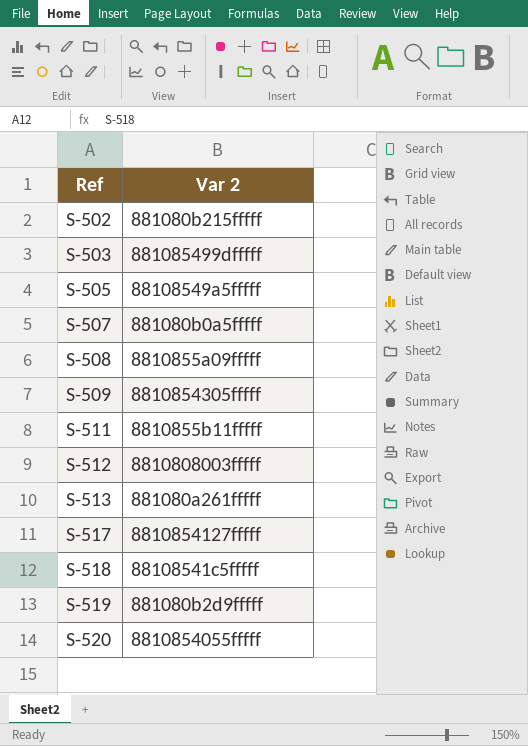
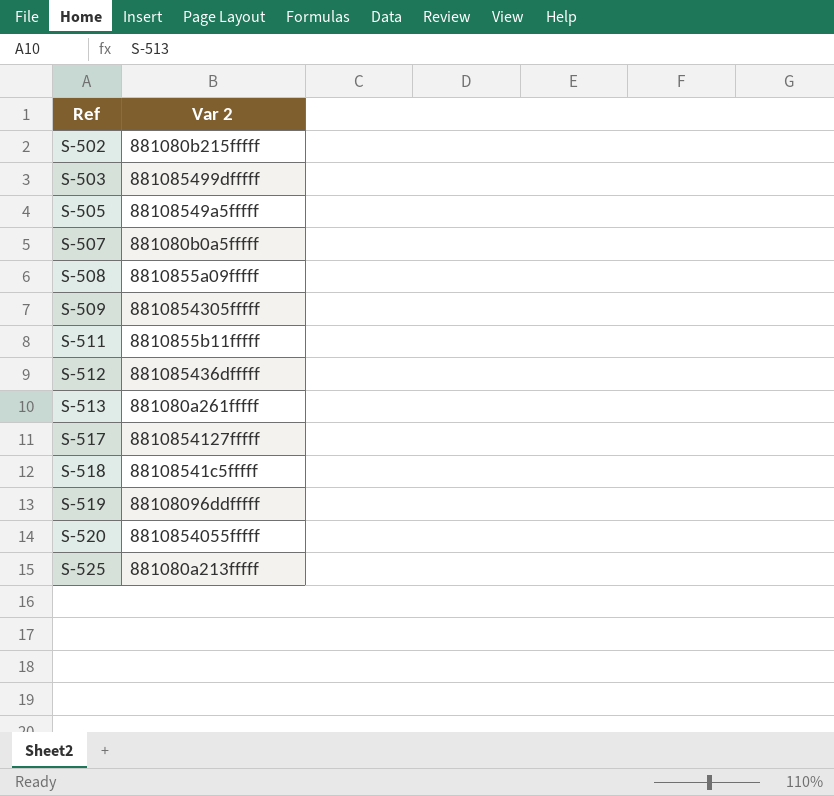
S-512 | Var 2: 8810808003fffff -> 881085436dfffff
S-519 | Var 2: 881080b2d9fffff -> 88108096ddfffff
row S-525: none -> 881080a213fffff

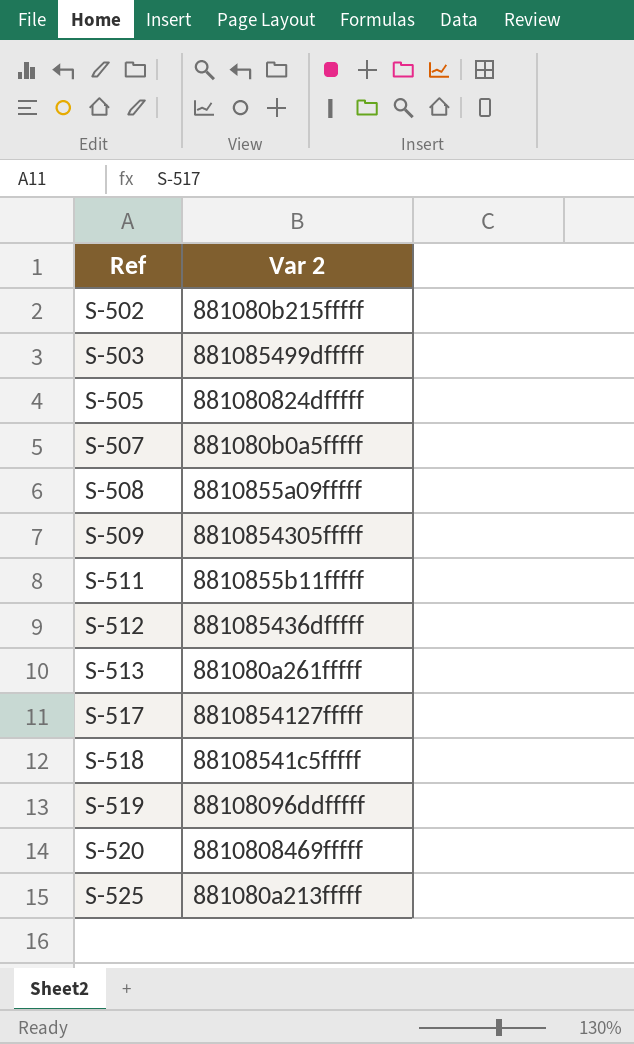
S-505 | Var 2: 88108549a5fffff -> 881080824dfffff
S-520 | Var 2: 8810854055fffff -> 8810808469fffff

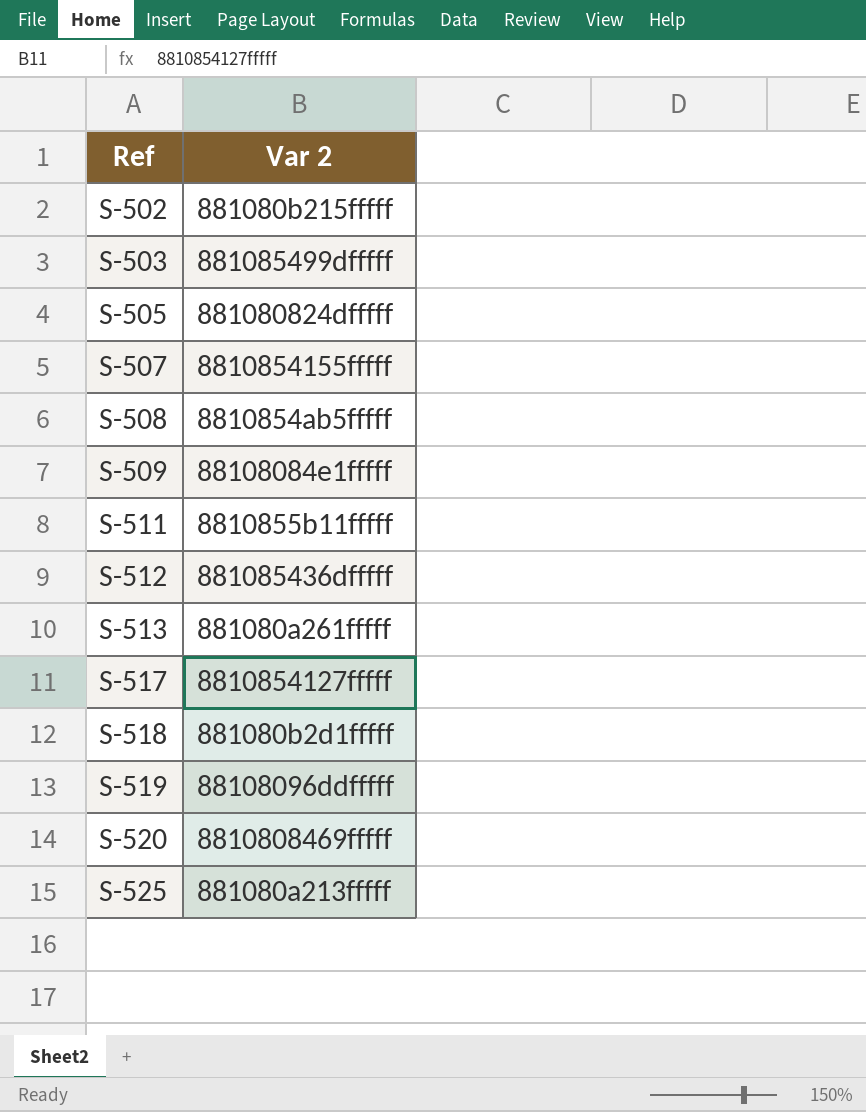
S-507 | Var 2: 881080b0a5fffff -> 8810854155fffff
S-508 | Var 2: 8810855a09fffff -> 8810854ab5fffff
S-509 | Var 2: 8810854305fffff -> 88108084e1fffff
S-518 | Var 2: 88108541c5fffff -> 881080b2d1fffff

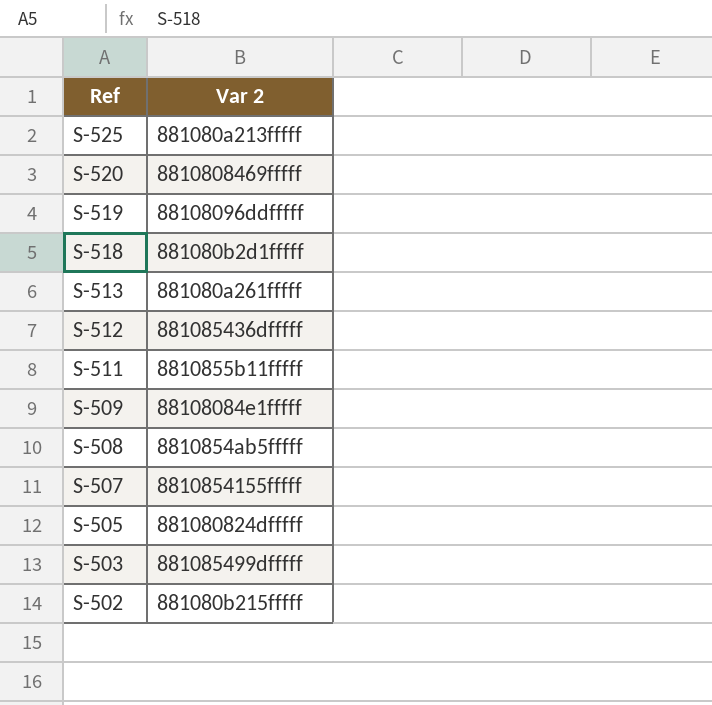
row order: Ref ascending -> Ref descending
row S-517: 8810854127fffff -> none

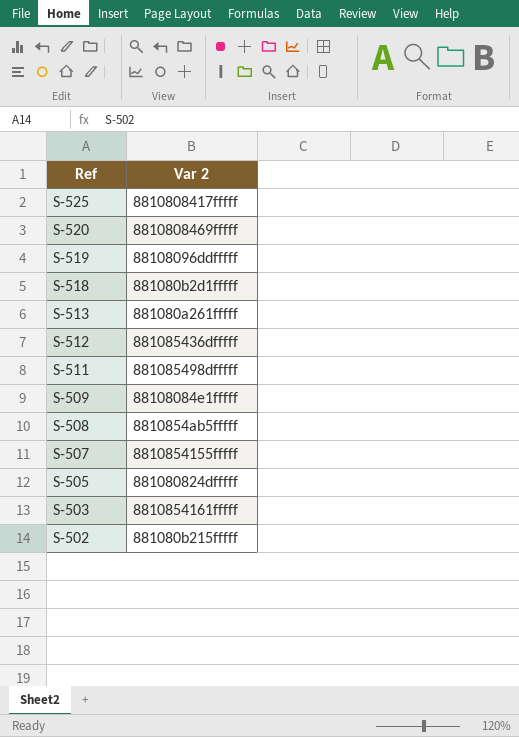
S-525 | Var 2: 881080a213fffff -> 8810808417fffff
S-511 | Var 2: 8810855b11fffff -> 881085498dfffff
S-503 | Var 2: 881085499dfffff -> 8810854161fffff

